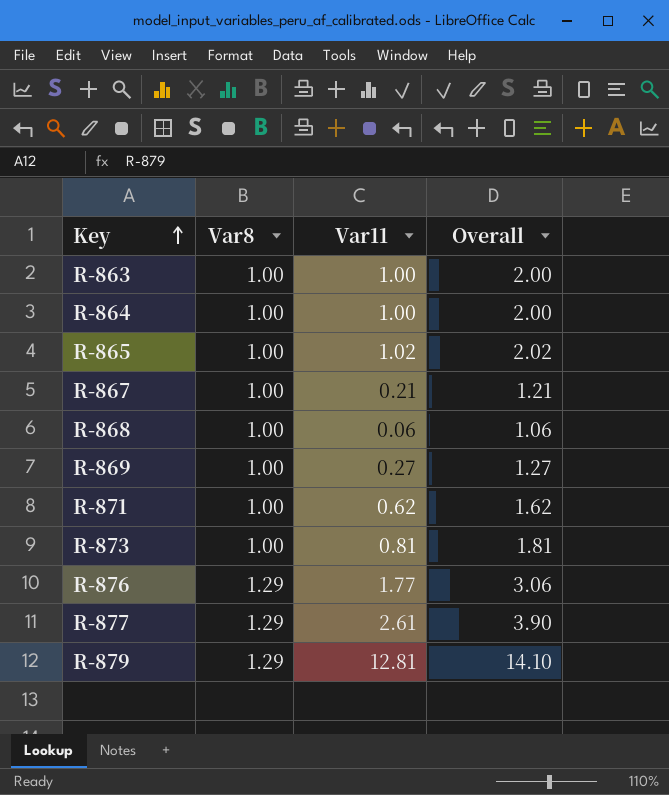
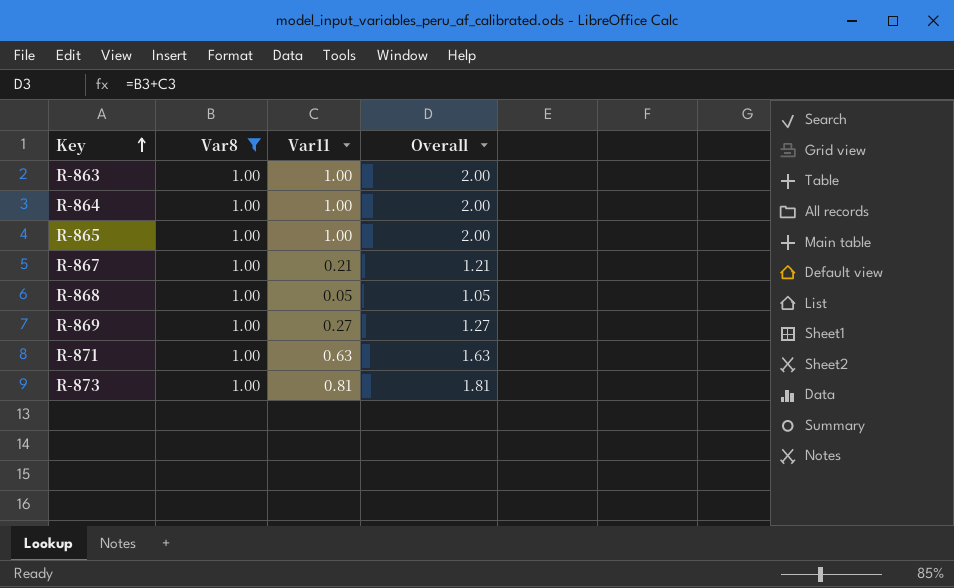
filter: none -> Var8 = 1.00
R-865 | Var11: 1.02 -> 1.00
R-865 | Overall: 2.02 -> 2.00
R-868 | Var11: 0.06 -> 0.05
R-868 | Overall: 1.06 -> 1.05
R-871 | Var11: 0.62 -> 0.63
R-871 | Overall: 1.62 -> 1.63

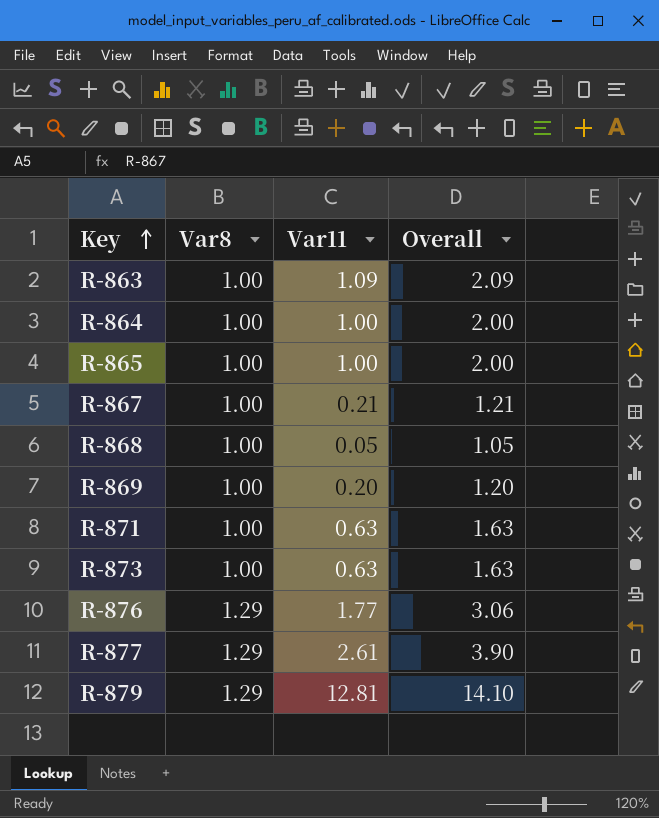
filter: Var8 = 1.00 -> none
R-863 | Var11: 1.00 -> 1.09
R-863 | Overall: 2.00 -> 2.09
R-869 | Var11: 0.27 -> 0.20
R-869 | Overall: 1.27 -> 1.20
R-873 | Var11: 0.81 -> 0.63
R-873 | Overall: 1.81 -> 1.63

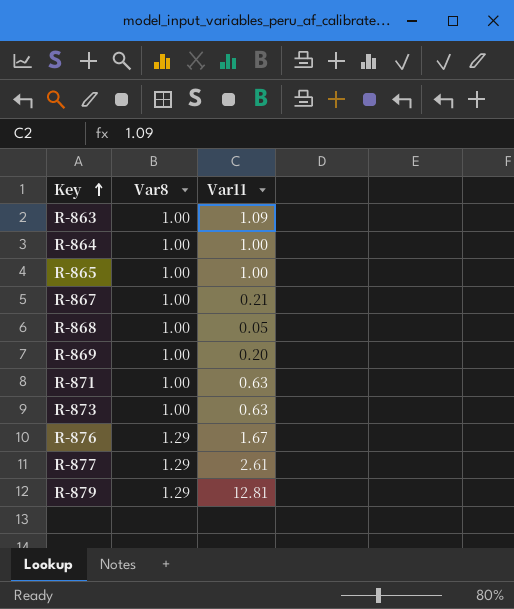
column Overall | formula: [Var8] + [Var11] -> none
R-876 | Var11: 1.77 -> 1.67

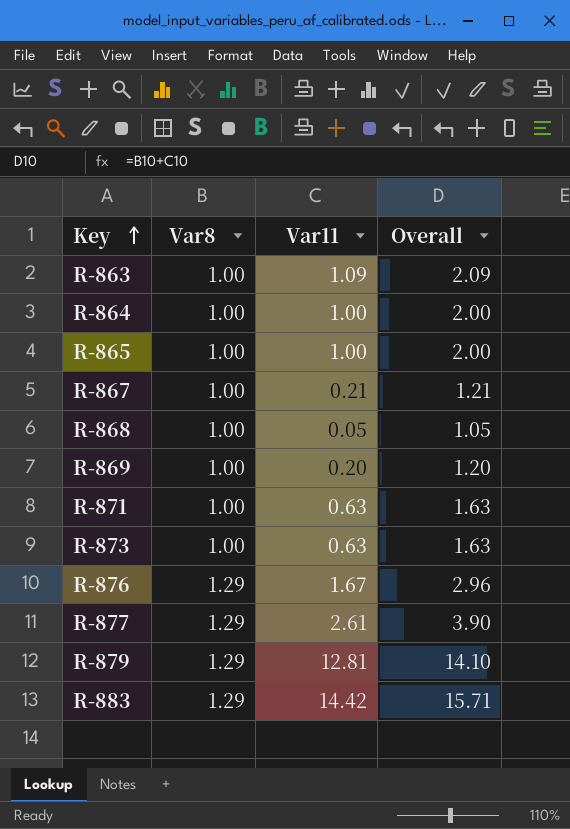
column Overall | formula: none -> [Var8] + [Var11]
row R-883: none -> 1.29 | 14.42 | 15.71

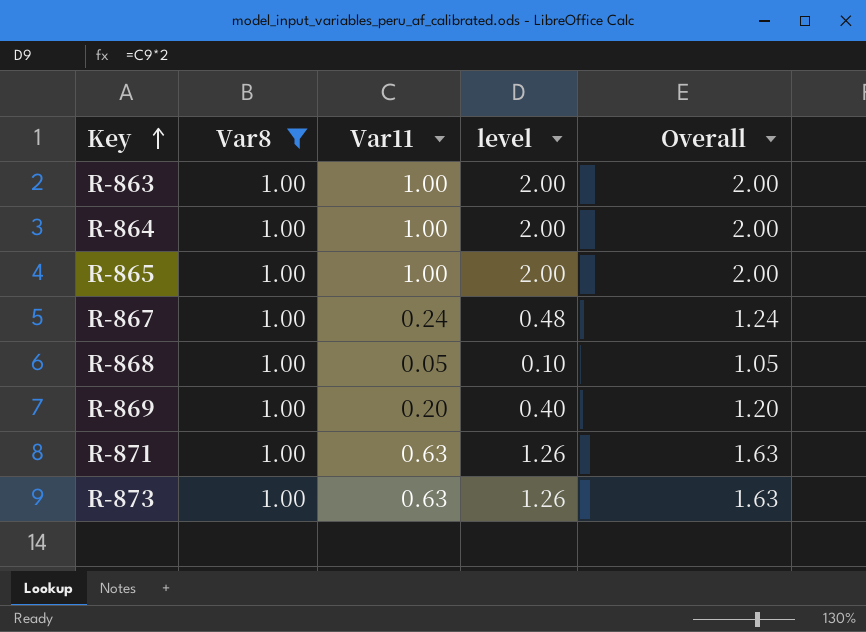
filter: none -> Var8 = 1.00
column level | formula: none -> [Var11] * 2
R-863 | Var11: 1.09 -> 1.00
R-863 | Overall: 2.09 -> 2.00
R-867 | Var11: 0.21 -> 0.24
R-867 | Overall: 1.21 -> 1.24

